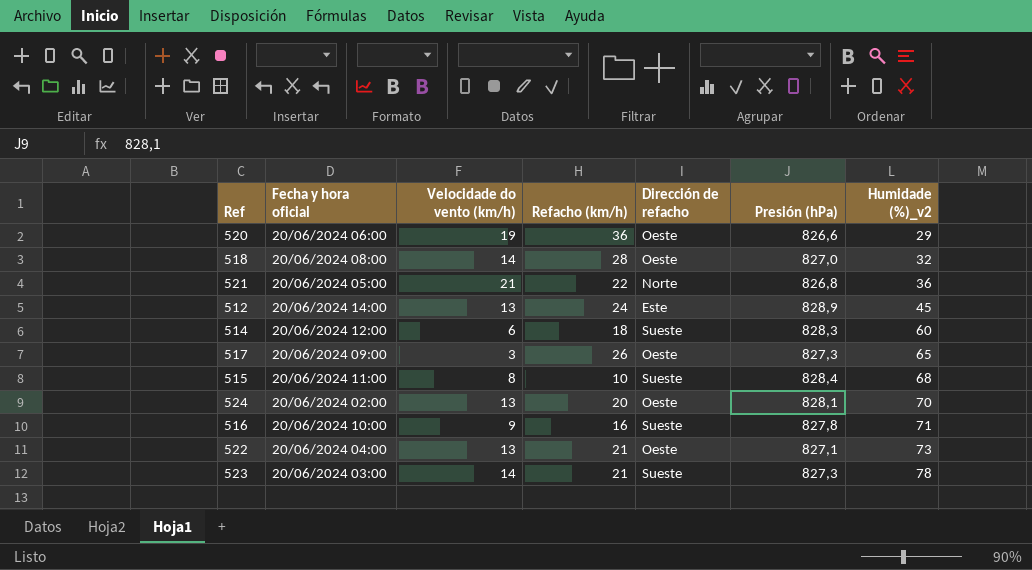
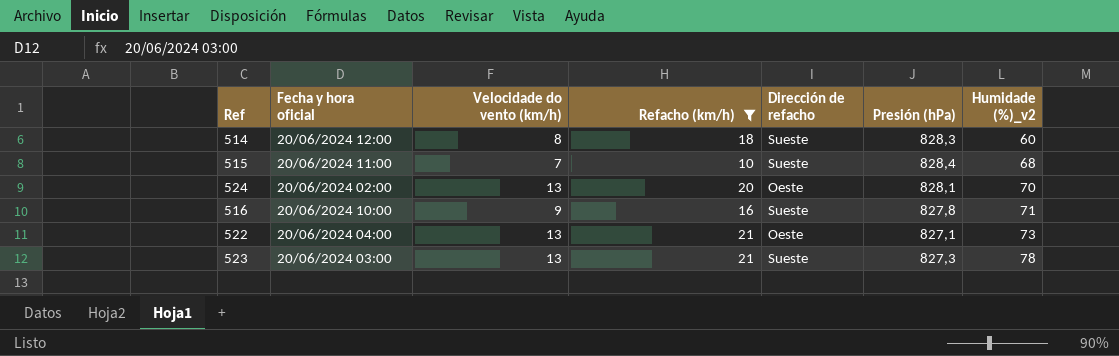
filter: none -> Refacho (km/h) <= 21
514 | Velocidade do vento (km/h): 6 -> 8
515 | Velocidade do vento (km/h): 8 -> 7
523 | Velocidade do vento (km/h): 14 -> 13

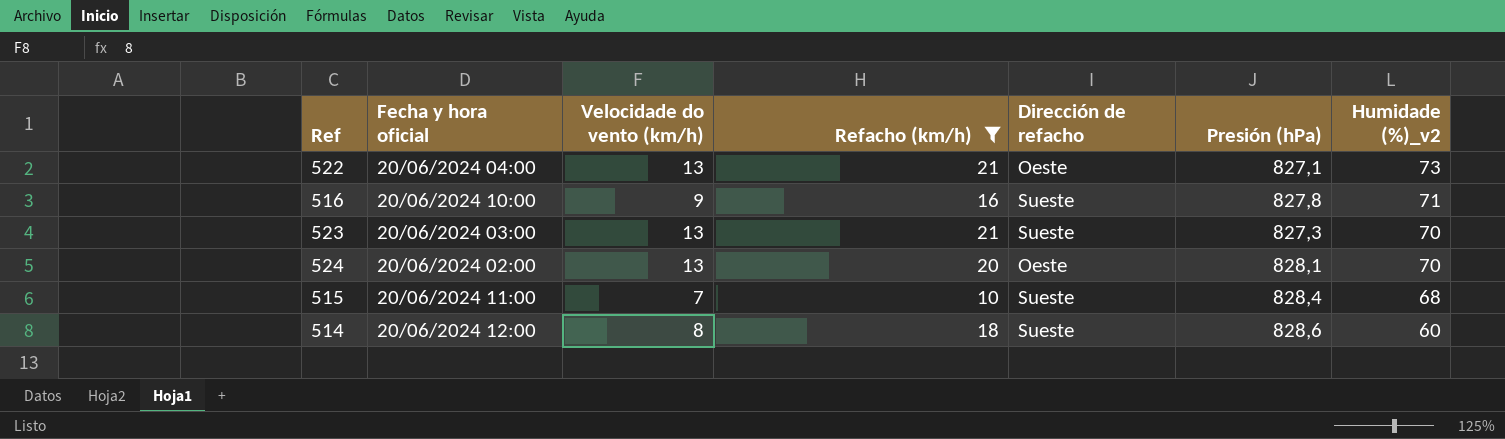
row order: Humidade (%)_v2 ascending -> Humidade (%)_v2 descending
523 | Humidade (%)_v2: 78 -> 70
514 | Presión (hPa): 828,3 -> 828,6

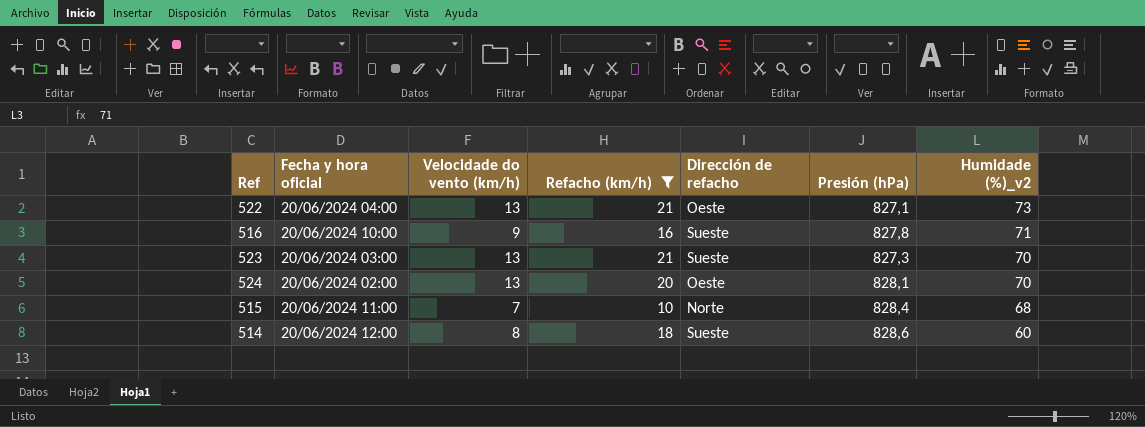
515 | Dirección de refacho: Sueste -> Norte

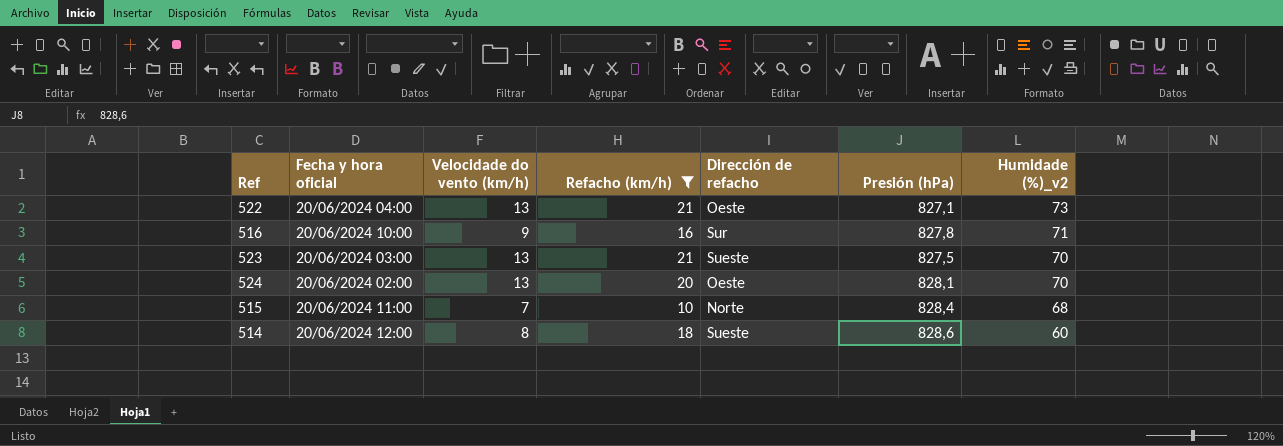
516 | Dirección de refacho: Sueste -> Sur
523 | Presión (hPa): 827,3 -> 827,5

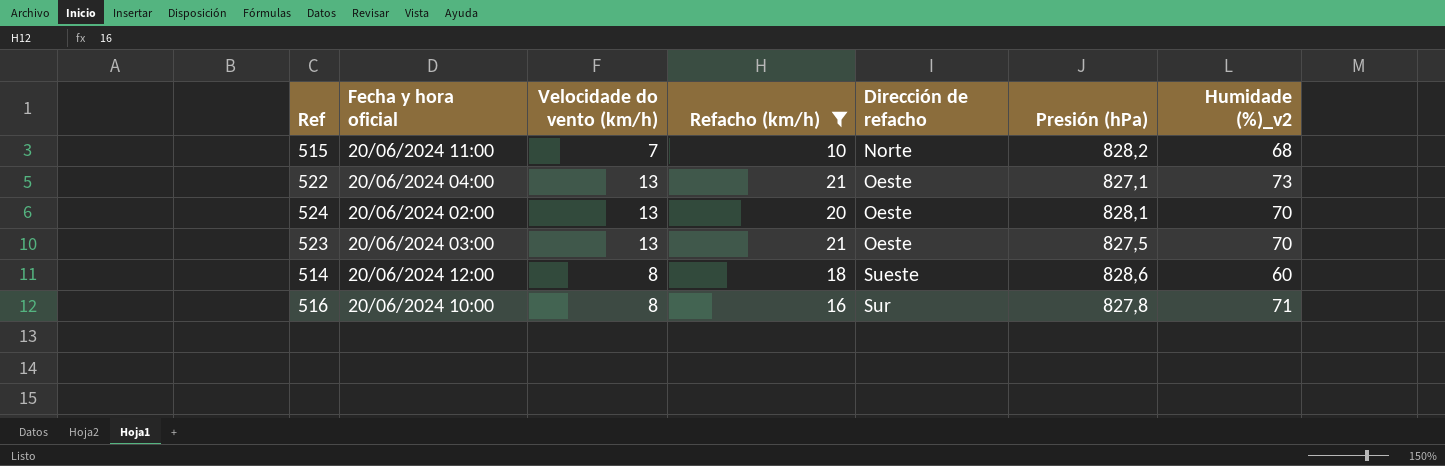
row order: Humidade (%)_v2 descending -> Dirección de refacho ascending
515 | Presión (hPa): 828,4 -> 828,2
523 | Dirección de refacho: Sueste -> Oeste
516 | Velocidade do vento (km/h): 9 -> 8

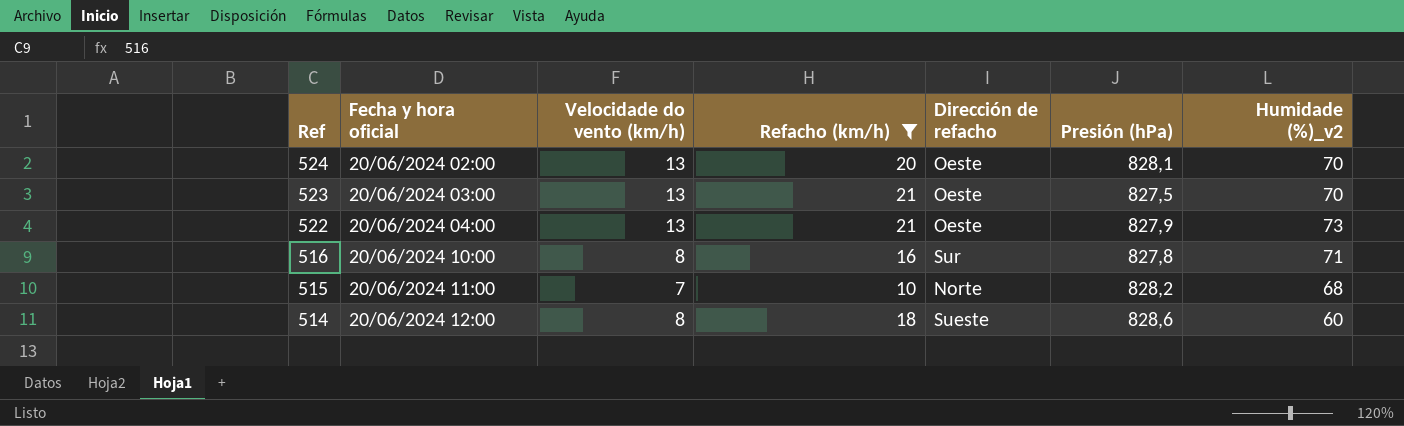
row order: Dirección de refacho ascending -> Ref descending
522 | Presión (hPa): 827,1 -> 827,9

